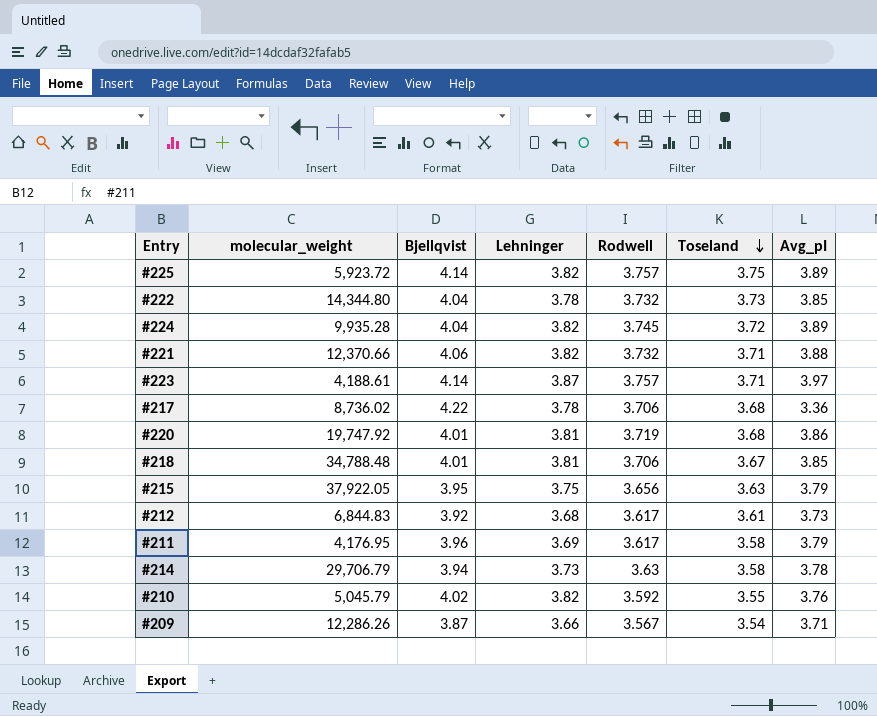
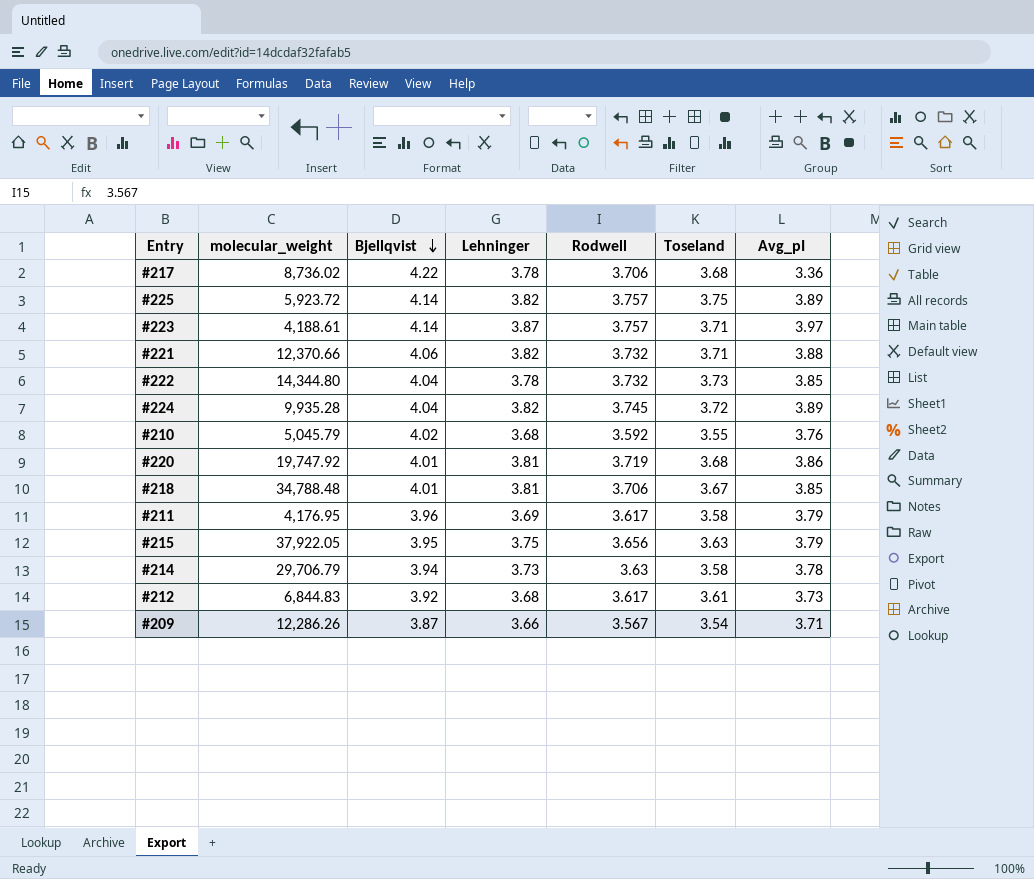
row order: Toseland descending -> Bjellqvist descending
#210 | Lehninger: 3.82 -> 3.68

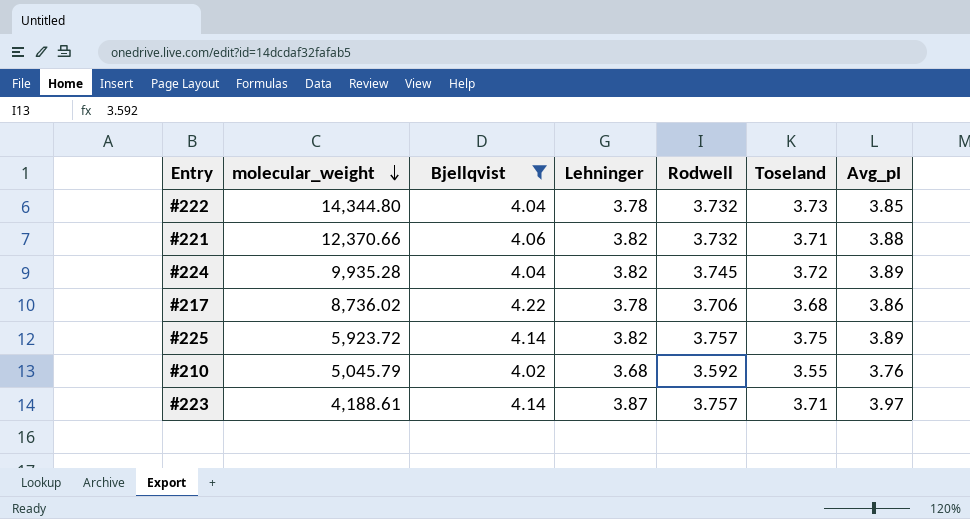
filter: none -> Bjellqvist >= 4.02
row order: Bjellqvist descending -> molecular_weight descending
#217 | Avg_pI: 3.36 -> 3.86

